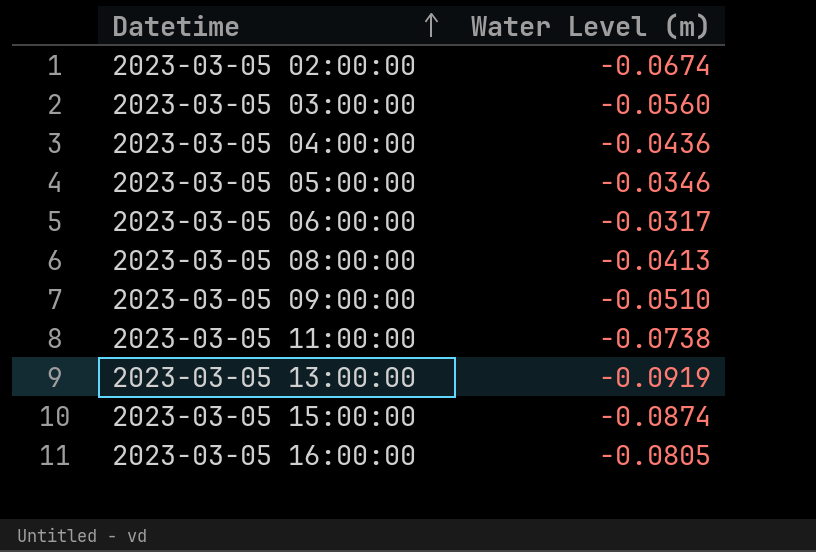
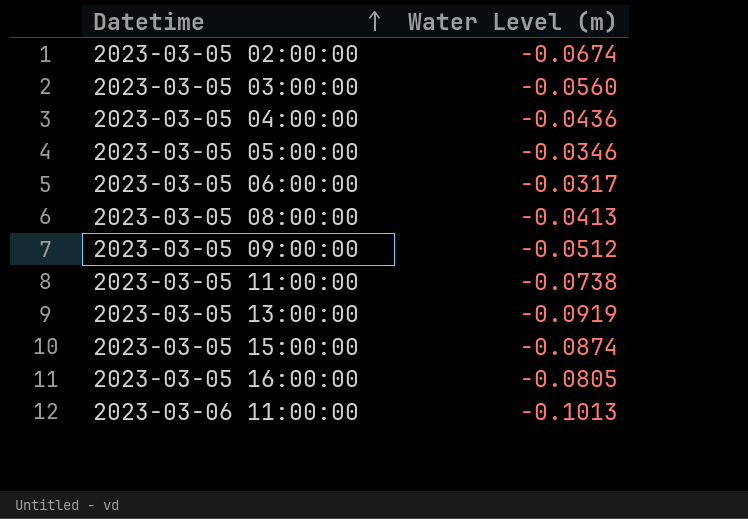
2023-03-05 09:00:00 | Water Level (m): -0.0510 -> -0.0512
row 2023-03-06 11:00:00: none -> -0.1013

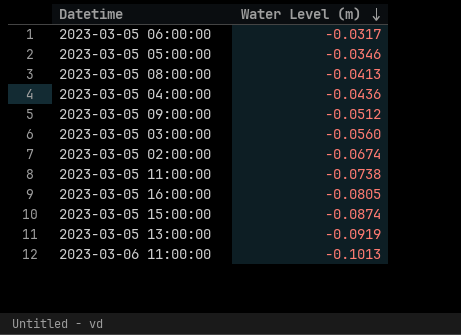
row order: Datetime ascending -> Water Level (m) descending

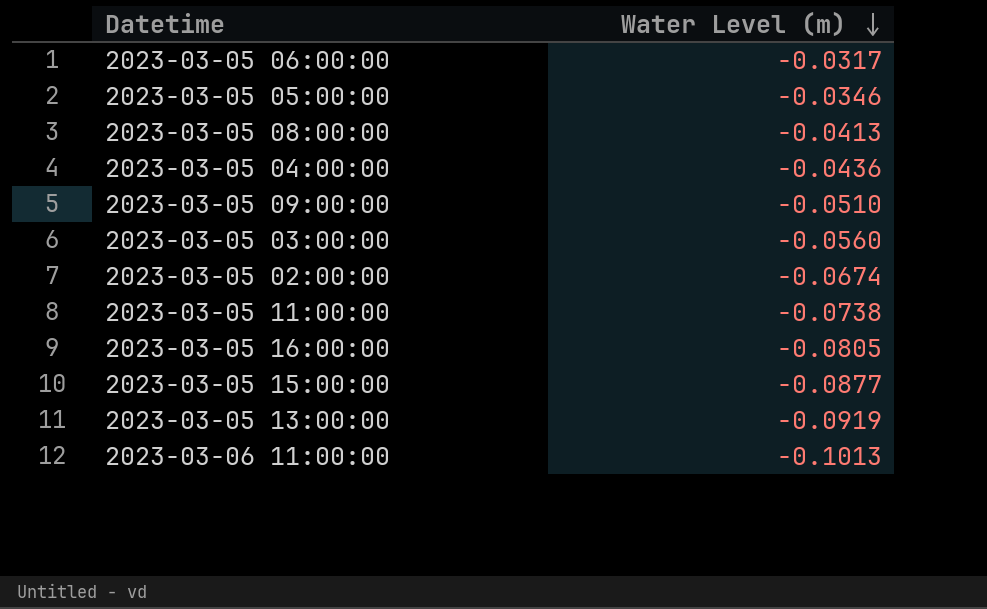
2023-03-05 09:00:00 | Water Level (m): -0.0512 -> -0.0510
2023-03-05 15:00:00 | Water Level (m): -0.0874 -> -0.0877

